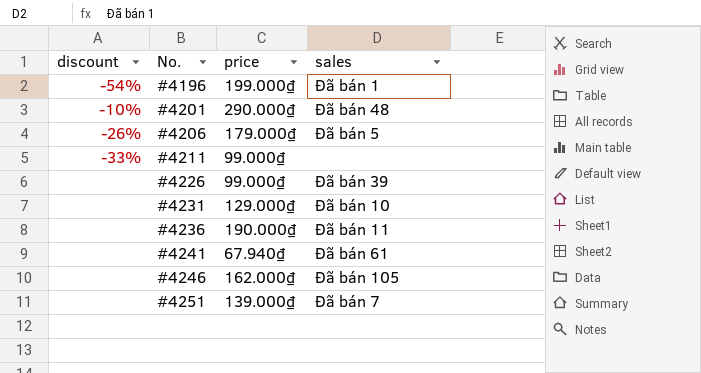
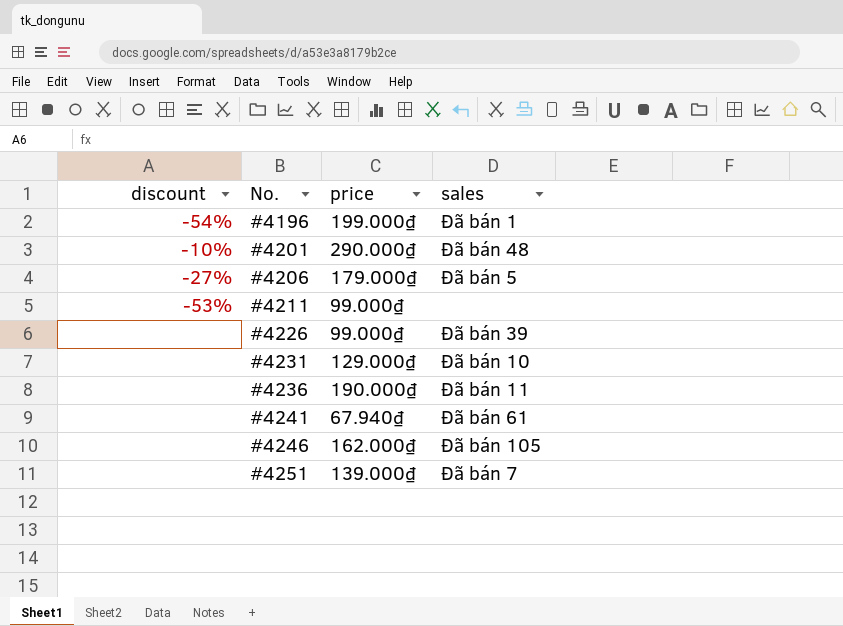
#4206 | discount: -26% -> -27%
#4211 | discount: -33% -> -53%

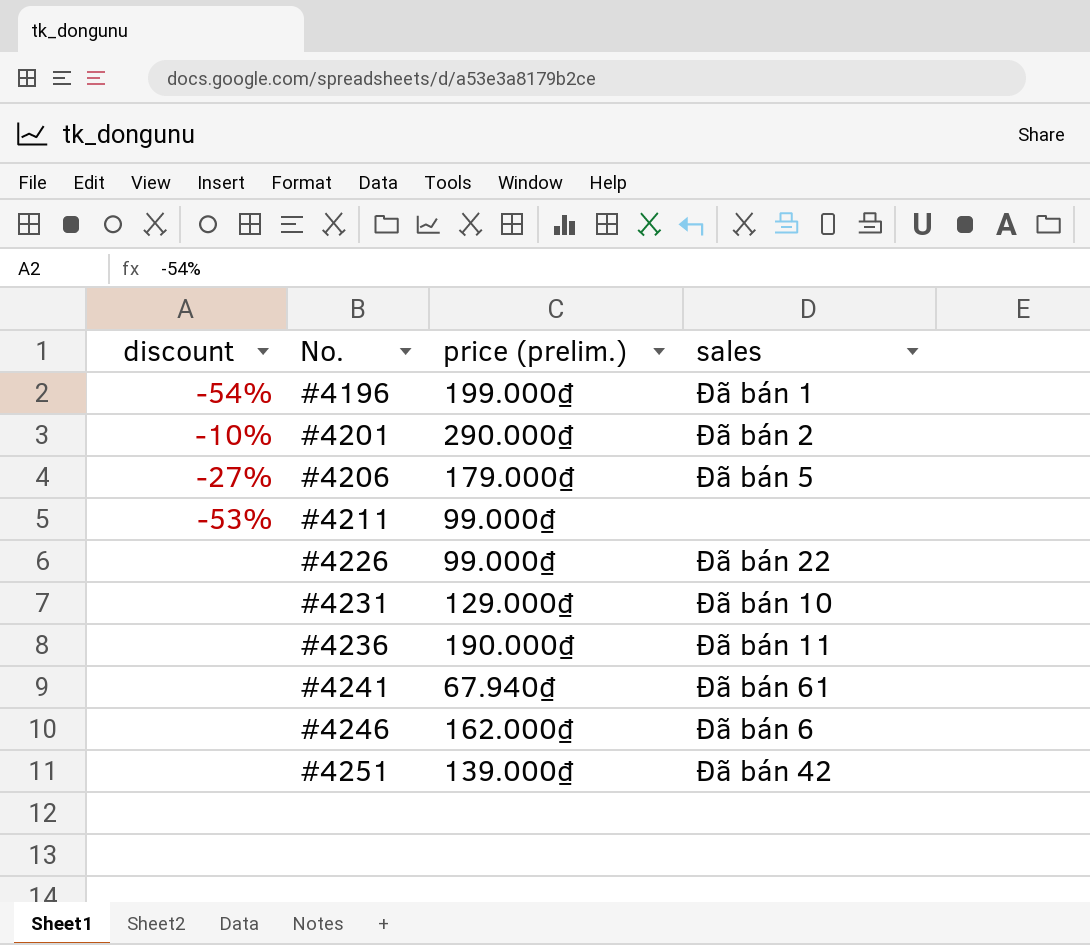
column name: price -> price (prelim.)
#4201 | sales: Đã bán 48 -> Đã bán 2
#4226 | sales: Đã bán 39 -> Đã bán 22
#4246 | sales: Đã bán 105 -> Đã bán 6
#4251 | sales: Đã bán 7 -> Đã bán 42

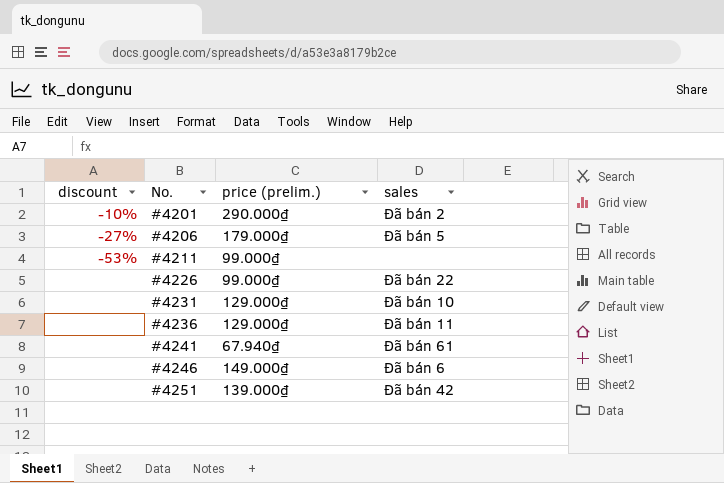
row #4196: -54% | 199.000₫ | Đã bán 1 -> none
#4236 | price (prelim.): 190.000₫ -> 129.000₫
#4246 | price (prelim.): 162.000₫ -> 149.000₫

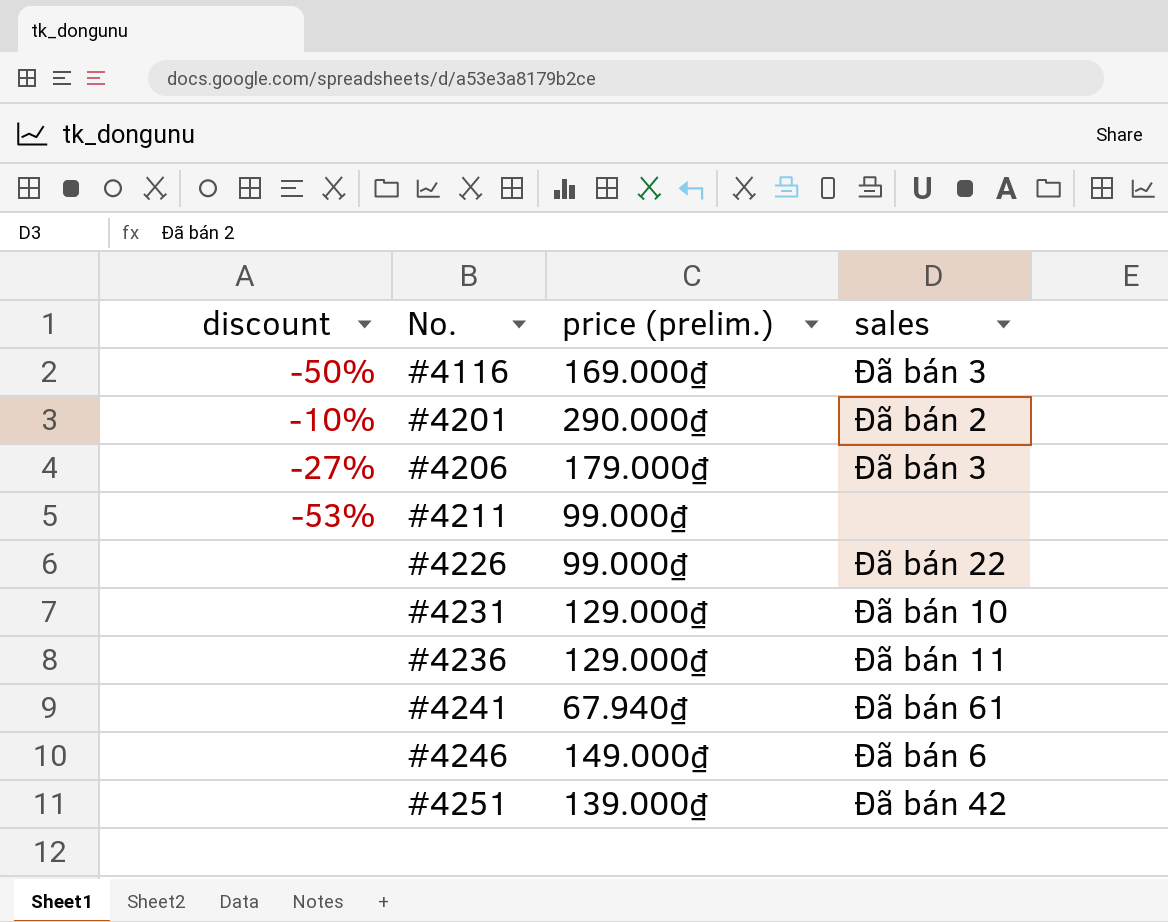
row #4116: none -> -50% | 169.000₫ | Đã bán 3
#4206 | sales: Đã bán 5 -> Đã bán 3

